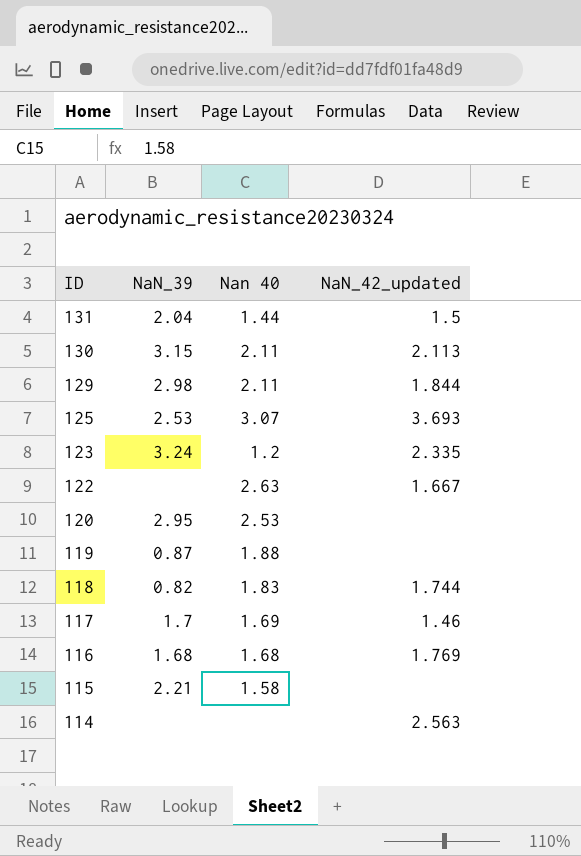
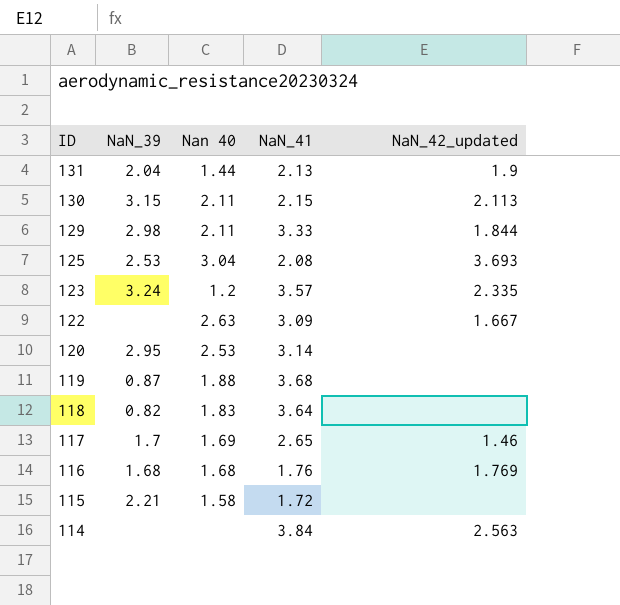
column NaN_41 | position: none -> 4
131 | NaN_42_updated: 1.5 -> 1.9
125 | Nan 40: 3.07 -> 3.04
118 | NaN_42_updated: 1.744 -> none

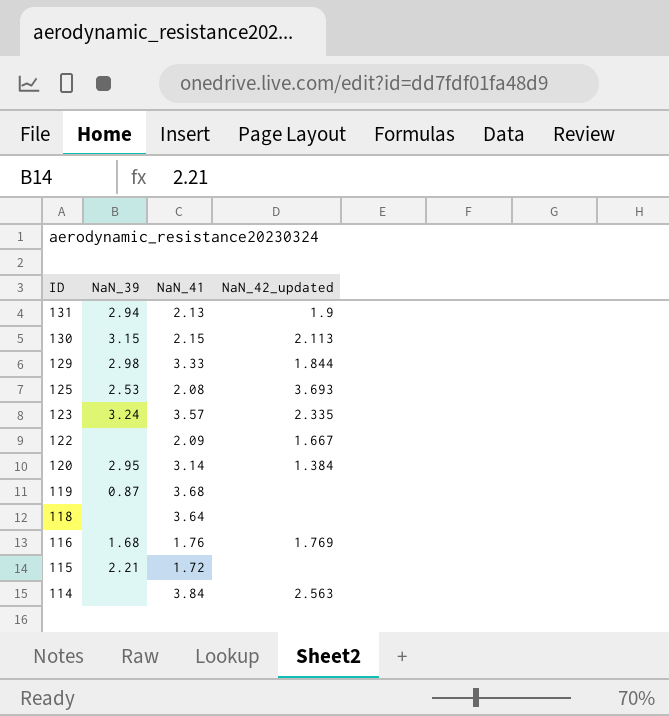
column Nan 40 | position: 3 -> none
row 117: 1.7 | 1.69 | 2.65 | 1.46 -> none
131 | NaN_39: 2.04 -> 2.94
122 | NaN_41: 3.09 -> 2.09
120 | NaN_42_updated: none -> 1.384
118 | NaN_39: 0.82 -> none

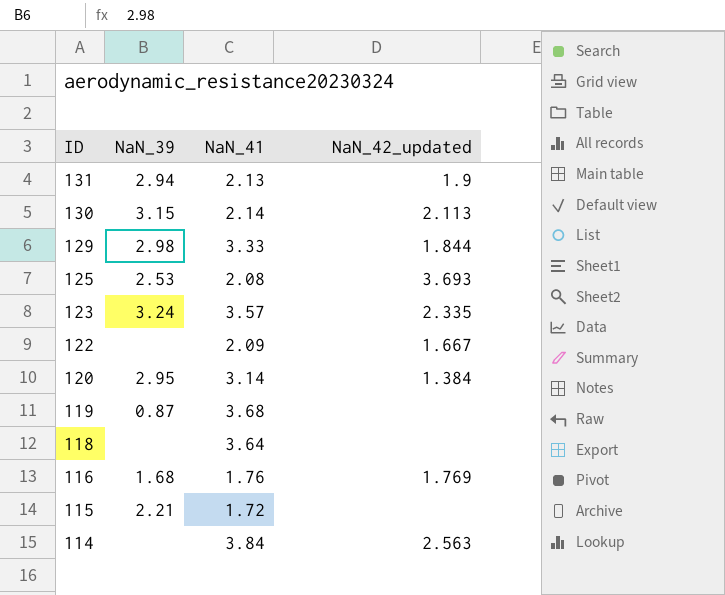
130 | NaN_41: 2.15 -> 2.14

